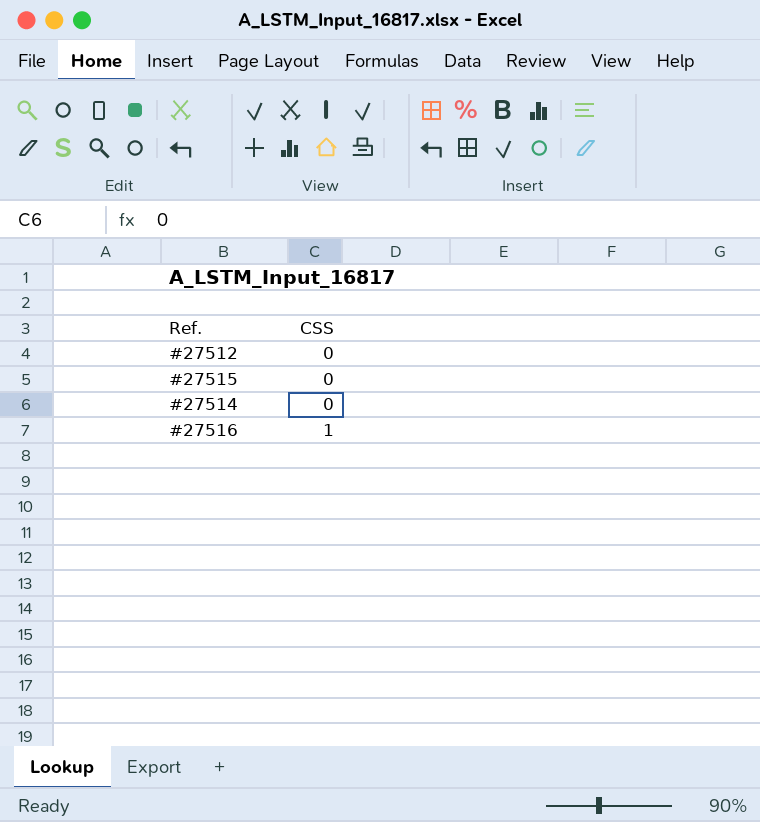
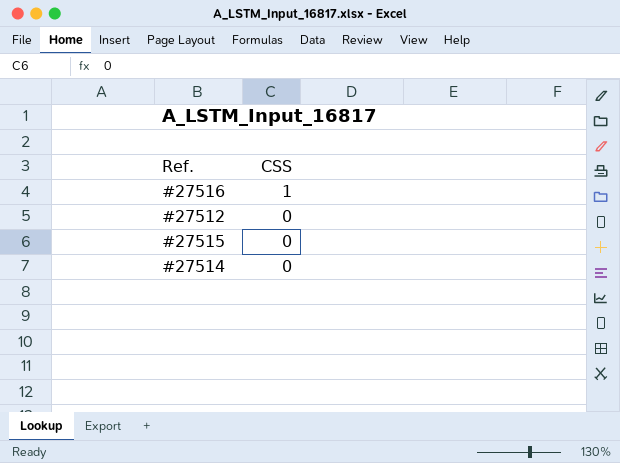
row order: CSS ascending -> CSS descending

